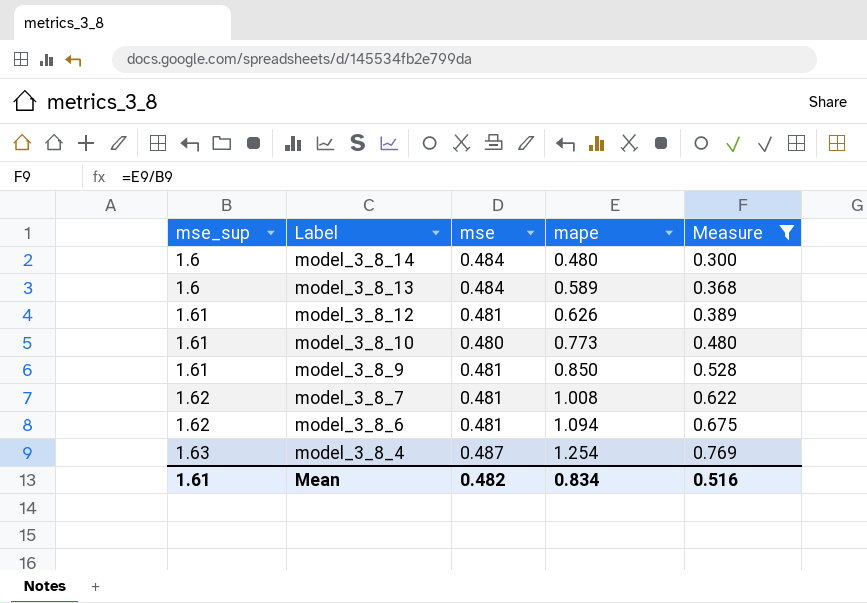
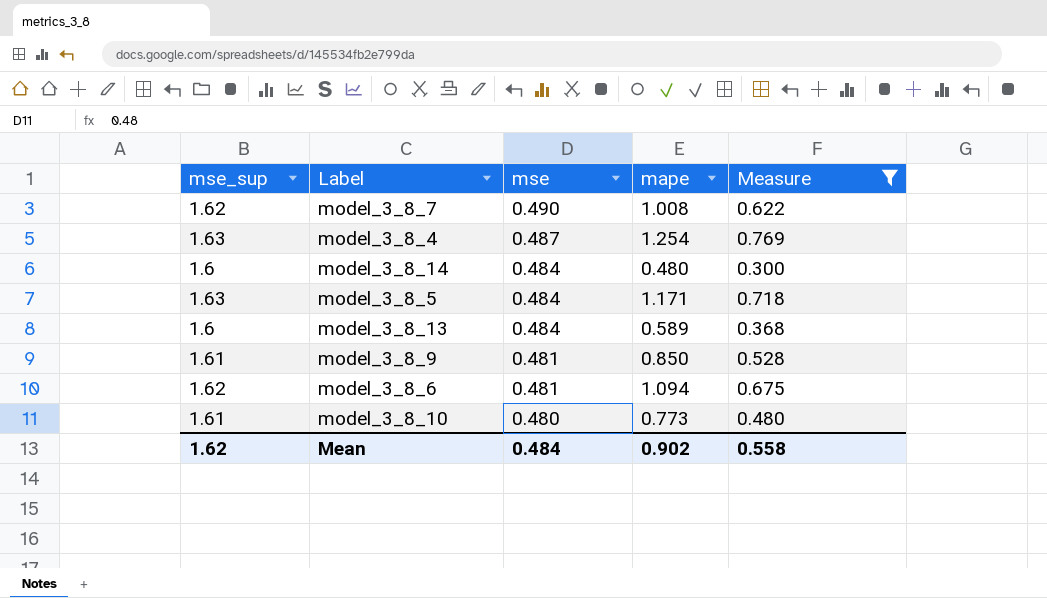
row order: mse_sup ascending -> mse descending
row model_3_8_12: 1.61 | 0.481 | 0.626 | 0.389 -> none
model_3_8_7 | mse: 0.481 -> 0.490
row model_3_8_5: none -> 1.63 | 0.484 | 1.171 | 0.718
Mean | mse_sup: 1.61 -> 1.62
Mean | mse: 0.482 -> 0.484
Mean | mape: 0.834 -> 0.902
Mean | Measure: 0.516 -> 0.558

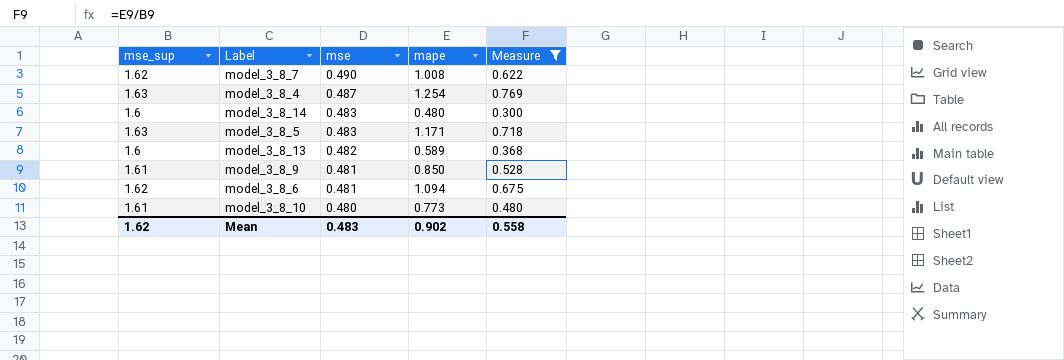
model_3_8_14 | mse: 0.484 -> 0.483
model_3_8_5 | mse: 0.484 -> 0.483
model_3_8_13 | mse: 0.484 -> 0.482
Mean | mse: 0.484 -> 0.483

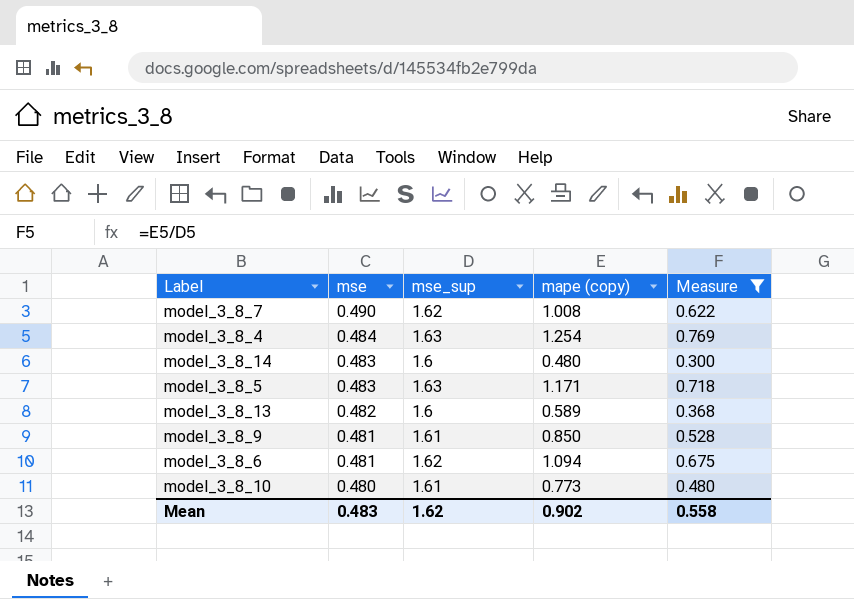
column mse_sup | position: 1 -> 3
column name: mape -> mape (copy)
model_3_8_4 | mse: 0.487 -> 0.484

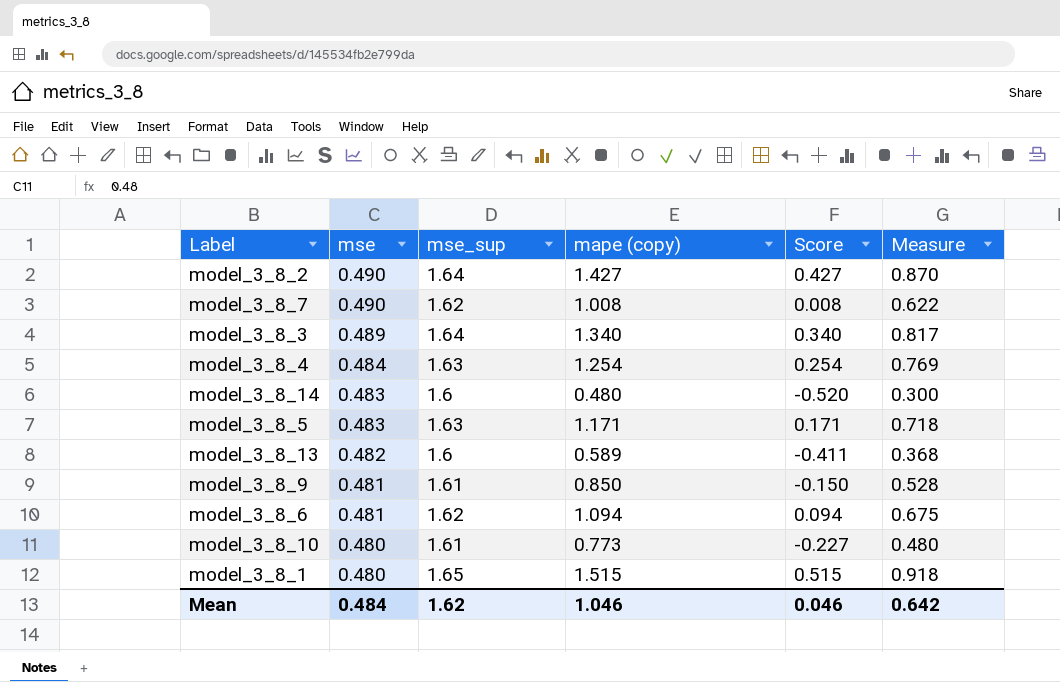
filter: Measure <= 0.769 -> none
column Score | formula: none -> [mape (copy)] - 1
Mean | mse: 0.483 -> 0.484
Mean | mape (copy): 0.902 -> 1.046
Mean | Measure: 0.558 -> 0.642

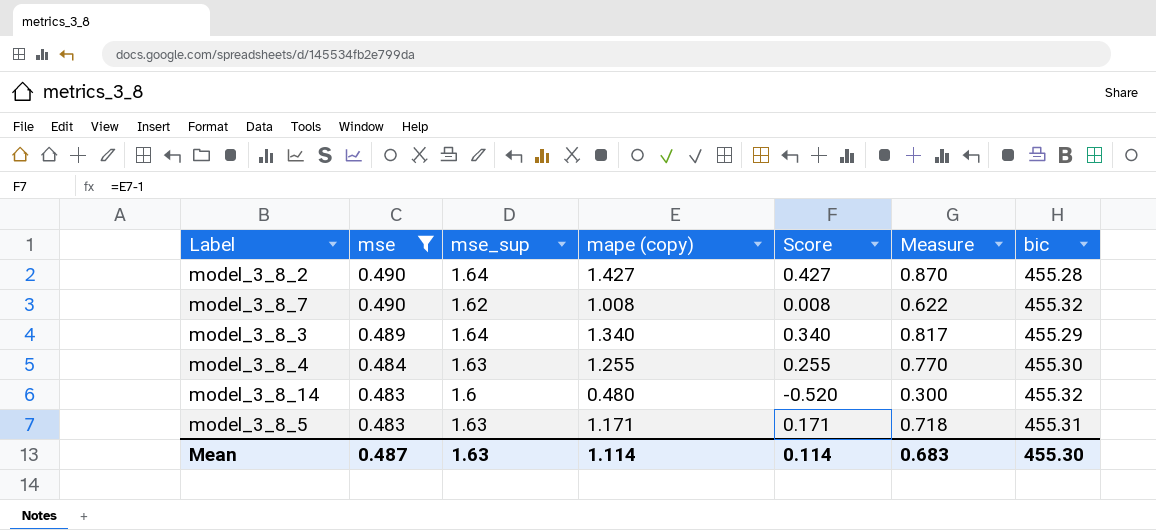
filter: none -> mse >= 0.483
column bic | position: none -> 7
model_3_8_4 | mape (copy): 1.254 -> 1.255
model_3_8_4 | Score: 0.254 -> 0.255
model_3_8_4 | Measure: 0.769 -> 0.770
Mean | mse: 0.484 -> 0.487
Mean | mse_sup: 1.62 -> 1.63
Mean | mape (copy): 1.046 -> 1.114
Mean | Score: 0.046 -> 0.114
Mean | Measure: 0.642 -> 0.683

